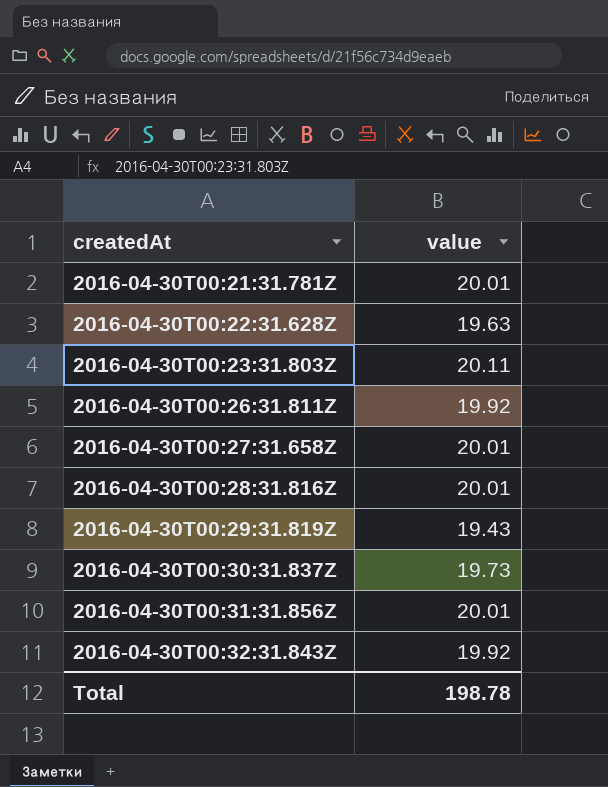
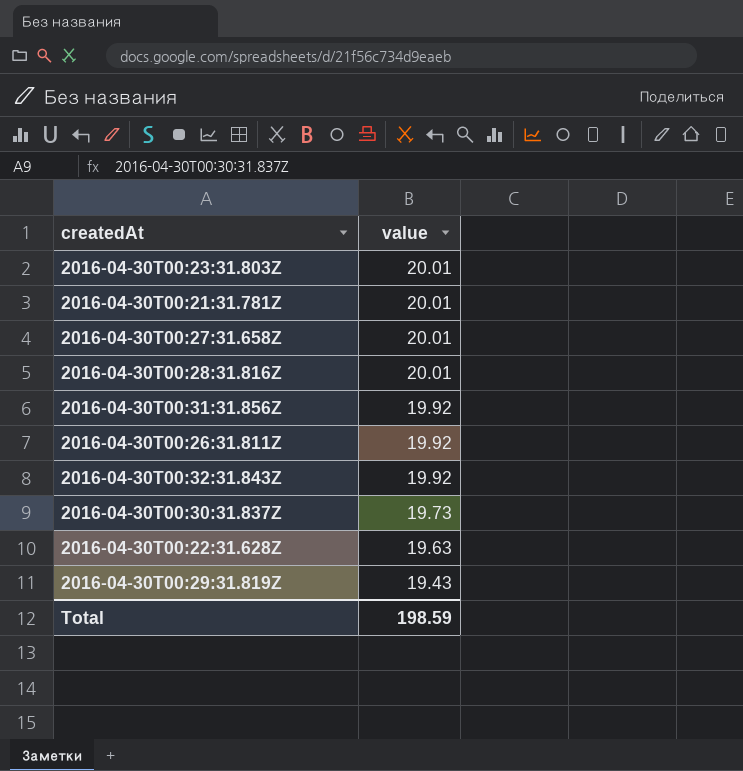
row order: createdAt ascending -> value descending
2016-04-30T00:23:31.803Z | value: 20.11 -> 20.01
2016-04-30T00:31:31.856Z | value: 20.01 -> 19.92
Total | value: 198.78 -> 198.59

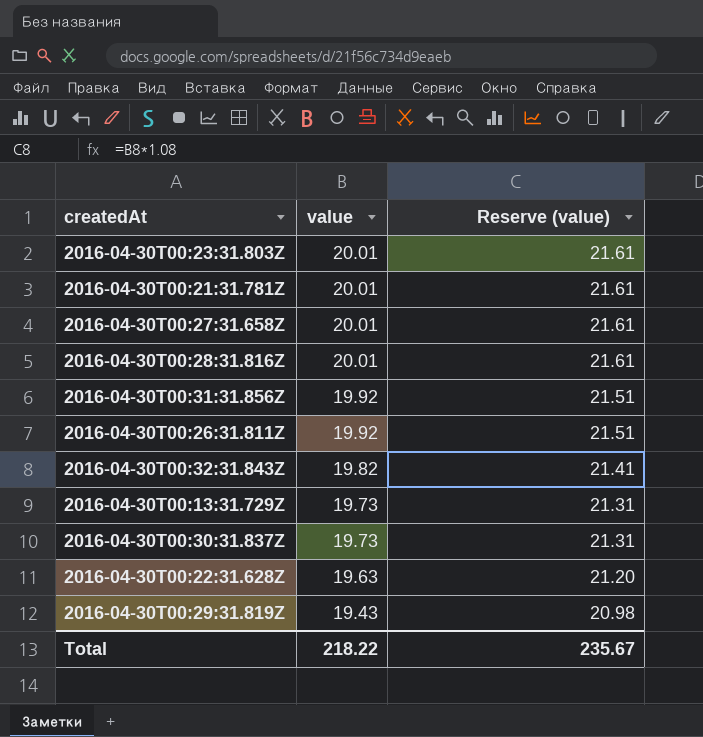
column Reserve (value) | formula: none -> [value] * 1.08
2016-04-30T00:32:31.843Z | value: 19.92 -> 19.82
row 2016-04-30T00:13:31.729Z: none -> 19.73 | 21.31
Total | value: 198.59 -> 218.22

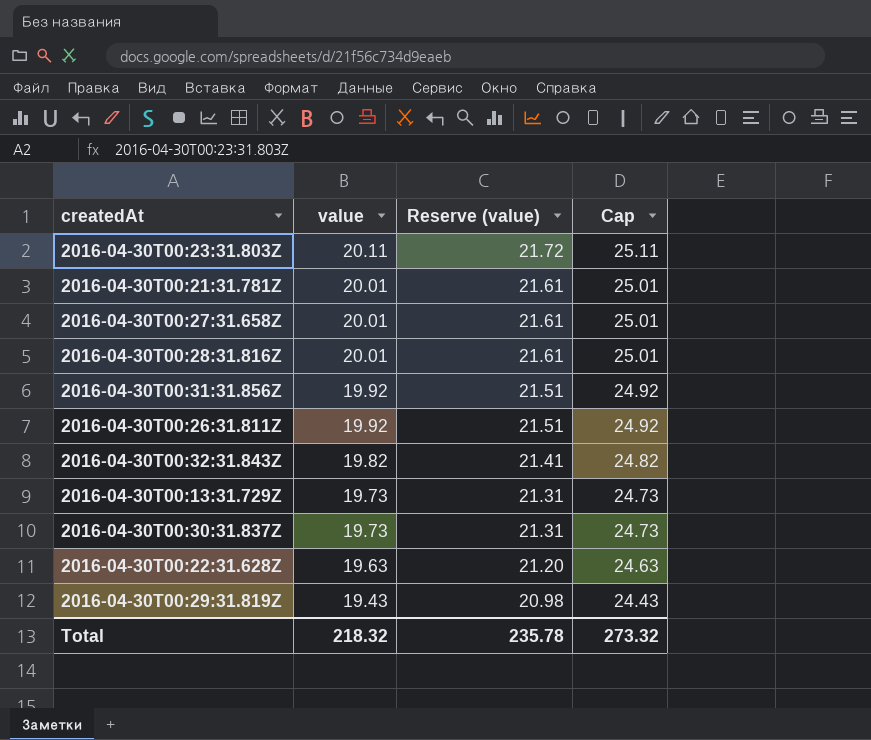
column Cap | formula: none -> [value] + 5
2016-04-30T00:23:31.803Z | value: 20.01 -> 20.11
2016-04-30T00:23:31.803Z | Reserve (value): 21.61 -> 21.72
Total | value: 218.22 -> 218.32
Total | Reserve (value): 235.67 -> 235.78

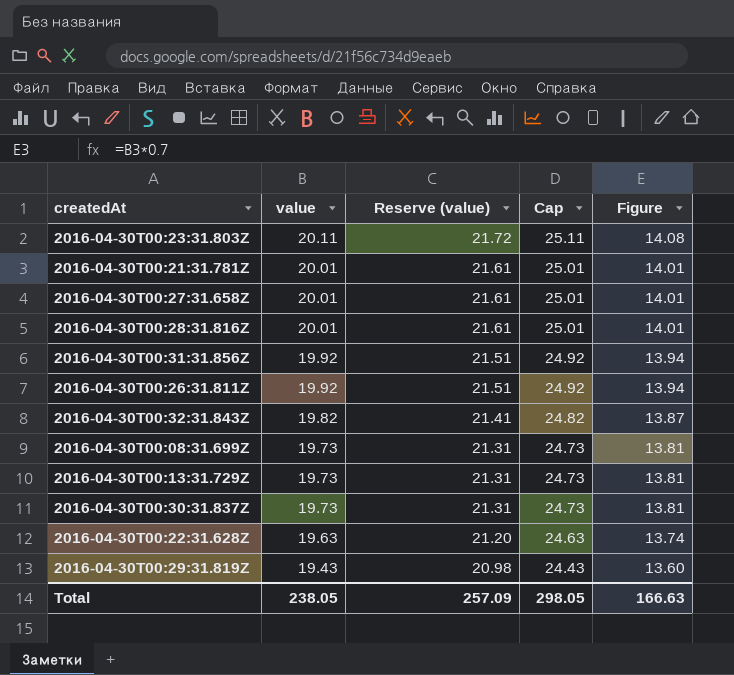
column Figure | formula: none -> [value] * 0.7
row 2016-04-30T00:08:31.699Z: none -> 19.73 | 21.31 | 24.73 | 13.81
Total | value: 218.32 -> 238.05
Total | Reserve (value): 235.78 -> 257.09
Total | Cap: 273.32 -> 298.05

